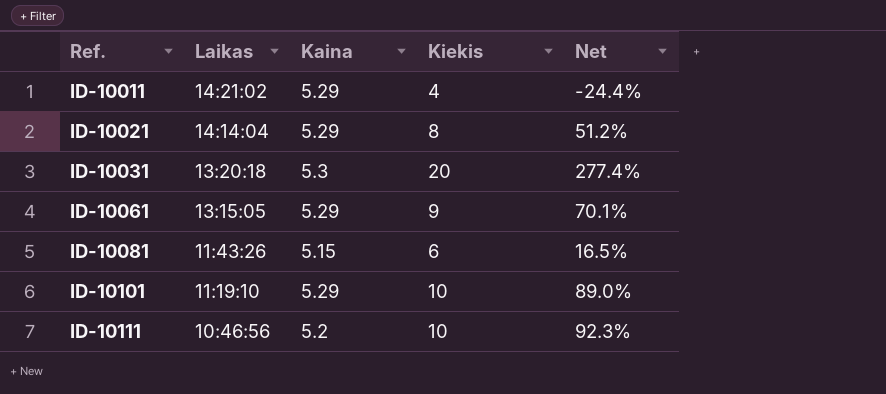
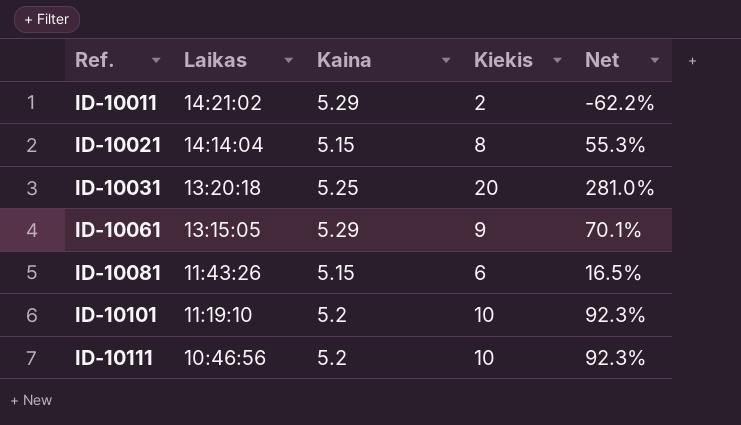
ID-10011 | Kiekis: 4 -> 2
ID-10011 | Net: -24.4% -> -62.2%
ID-10021 | Kaina: 5.29 -> 5.15
ID-10021 | Net: 51.2% -> 55.3%
ID-10031 | Kaina: 5.3 -> 5.25
ID-10031 | Net: 277.4% -> 281.0%
ID-10101 | Kaina: 5.29 -> 5.2
ID-10101 | Net: 89.0% -> 92.3%

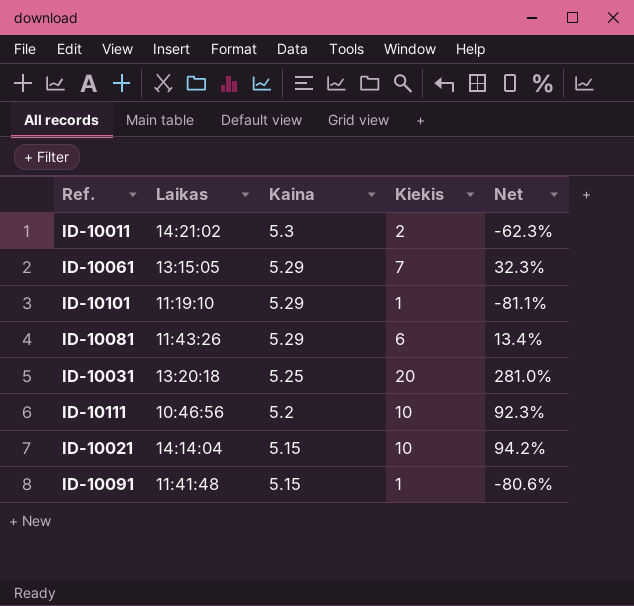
row order: Ref. ascending -> Kaina descending
ID-10011 | Kaina: 5.29 -> 5.3
ID-10011 | Net: -62.2% -> -62.3%
ID-10061 | Kiekis: 9 -> 7
ID-10061 | Net: 70.1% -> 32.3%
ID-10101 | Kaina: 5.2 -> 5.29
ID-10101 | Kiekis: 10 -> 1
ID-10101 | Net: 92.3% -> -81.1%
ID-10081 | Kaina: 5.15 -> 5.29
ID-10081 | Net: 16.5% -> 13.4%
ID-10021 | Kiekis: 8 -> 10
ID-10021 | Net: 55.3% -> 94.2%
row ID-10091: none -> 11:41:48 | 5.15 | 1 | -80.6%

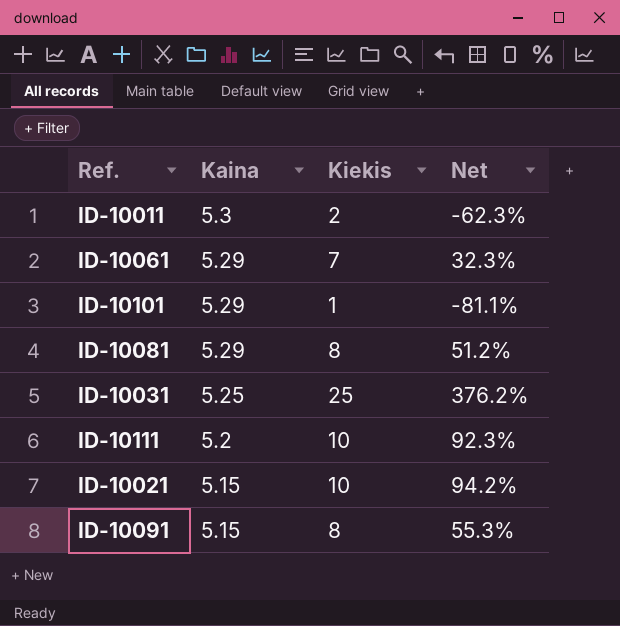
column Laikas | position: 2 -> none
ID-10081 | Kiekis: 6 -> 8
ID-10081 | Net: 13.4% -> 51.2%
ID-10031 | Kiekis: 20 -> 25
ID-10031 | Net: 281.0% -> 376.2%
ID-10091 | Kiekis: 1 -> 8
ID-10091 | Net: -80.6% -> 55.3%

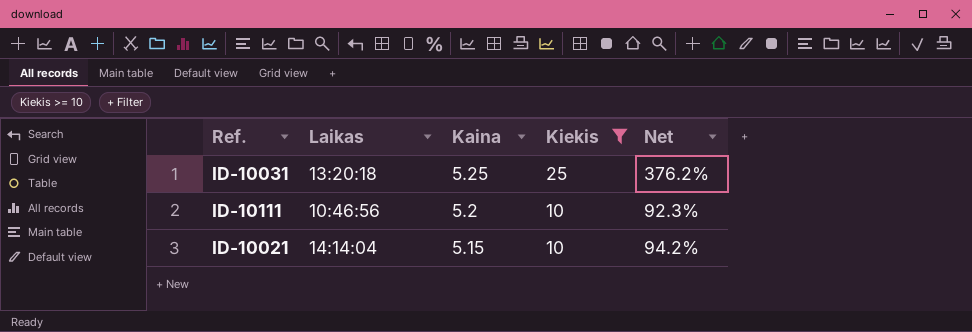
filter: none -> Kiekis >= 10
column Laikas | position: none -> 2

